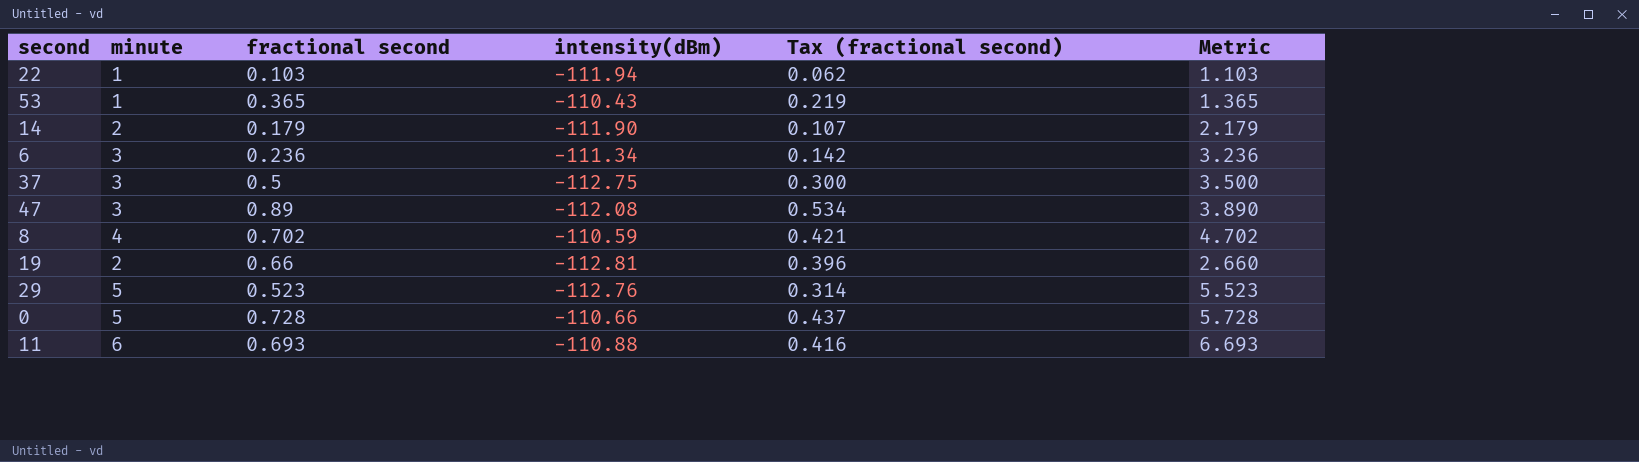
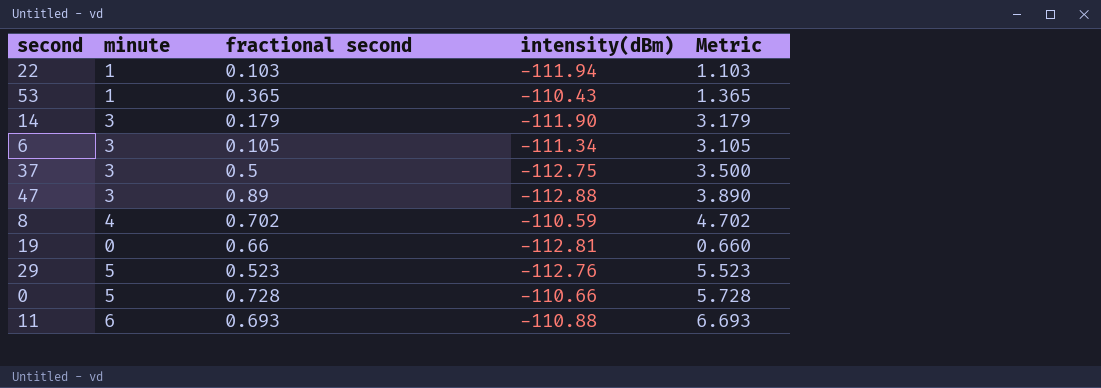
column Tax (fractional second) | formula: [fractional second] * 0.6 -> none
14 | minute: 2 -> 3
14 | Metric: 2.179 -> 3.179
6 | fractional second: 0.236 -> 0.105
6 | Metric: 3.236 -> 3.105
47 | intensity(dBm): -112.08 -> -112.88
19 | minute: 2 -> 0
19 | Metric: 2.660 -> 0.660

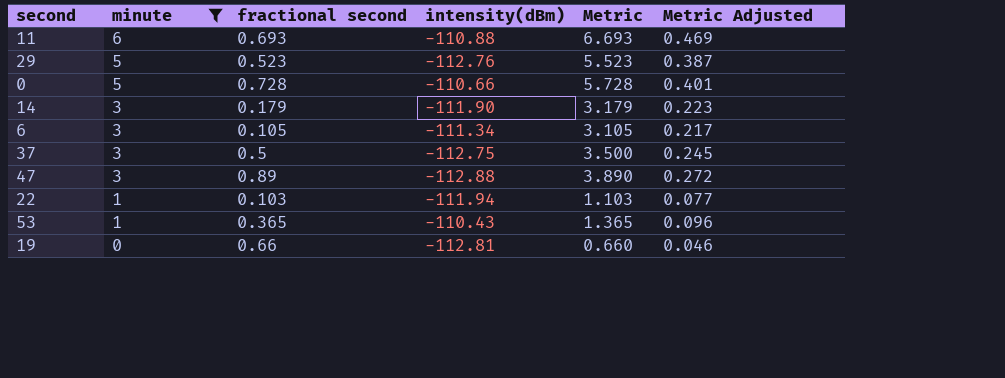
filter: none -> minute != 4
row order: none -> minute descending
column Metric Adjusted | formula: none -> [Metric] * 0.07

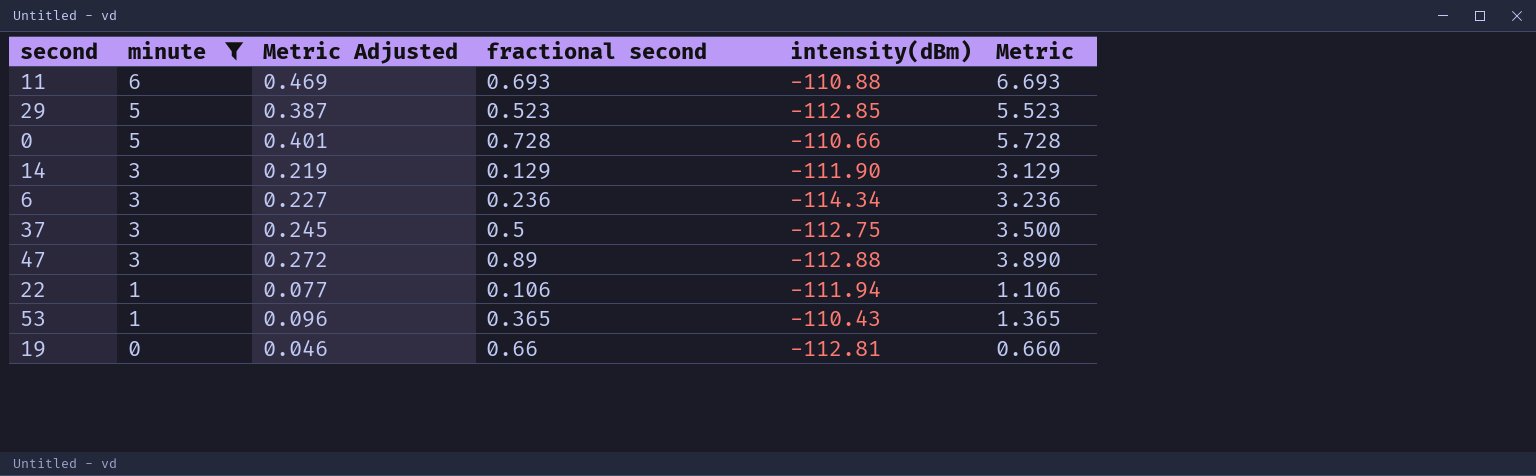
column Metric Adjusted | position: 6 -> 3
29 | intensity(dBm): -112.76 -> -112.85
14 | Metric Adjusted: 0.223 -> 0.219
14 | fractional second: 0.179 -> 0.129
14 | Metric: 3.179 -> 3.129
6 | Metric Adjusted: 0.217 -> 0.227
6 | fractional second: 0.105 -> 0.236
6 | intensity(dBm): -111.34 -> -114.34
6 | Metric: 3.105 -> 3.236
22 | fractional second: 0.103 -> 0.106
22 | Metric: 1.103 -> 1.106

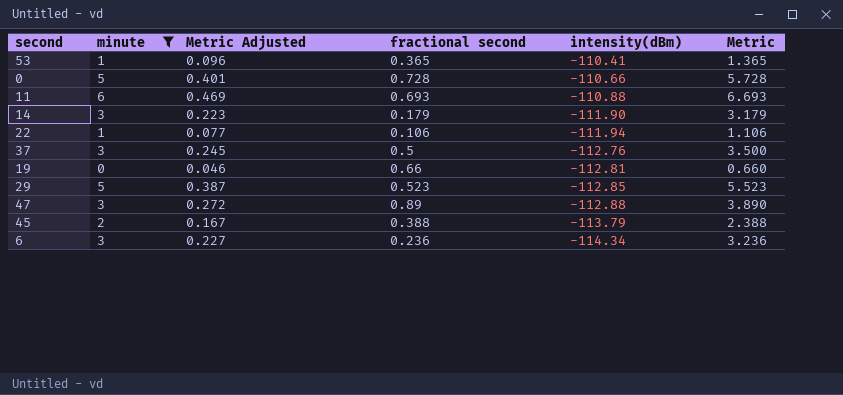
row order: minute descending -> intensity(dBm) descending
53 | intensity(dBm): -110.43 -> -110.41
14 | Metric Adjusted: 0.219 -> 0.223
14 | fractional second: 0.129 -> 0.179
14 | Metric: 3.129 -> 3.179
37 | intensity(dBm): -112.75 -> -112.76
row 45: none -> 2 | 0.167 | 0.388 | -113.79 | 2.388

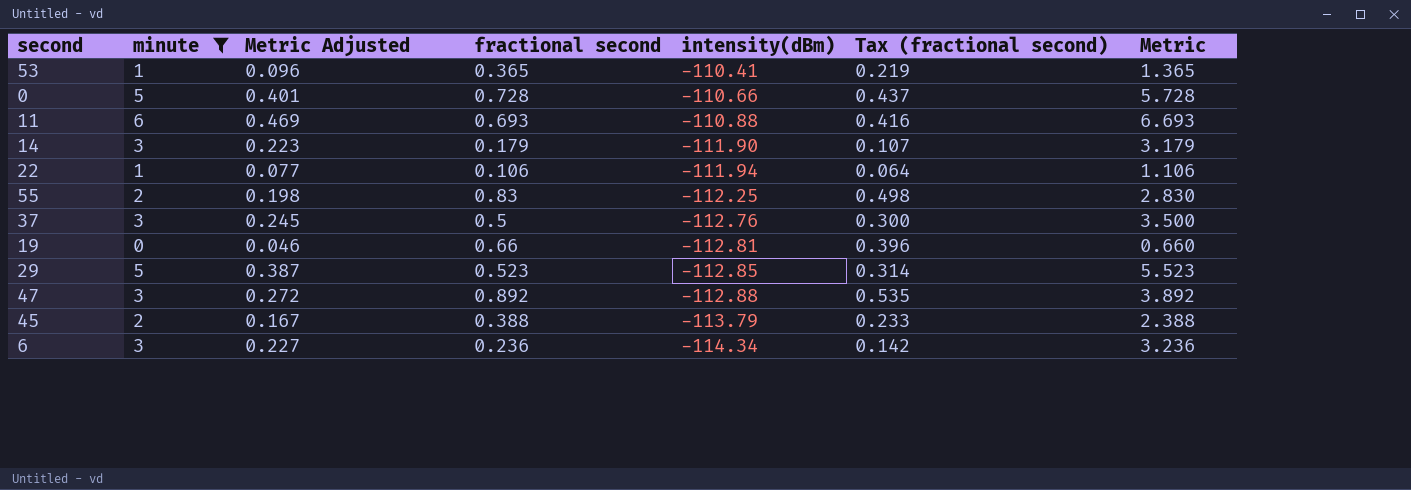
column Tax (fractional second) | formula: none -> [fractional second] * 0.6
row 55: none -> 2 | 0.198 | 0.83 | -112.25 | 0.498 | 2.830
47 | fractional second: 0.89 -> 0.892
47 | Metric: 3.890 -> 3.892

